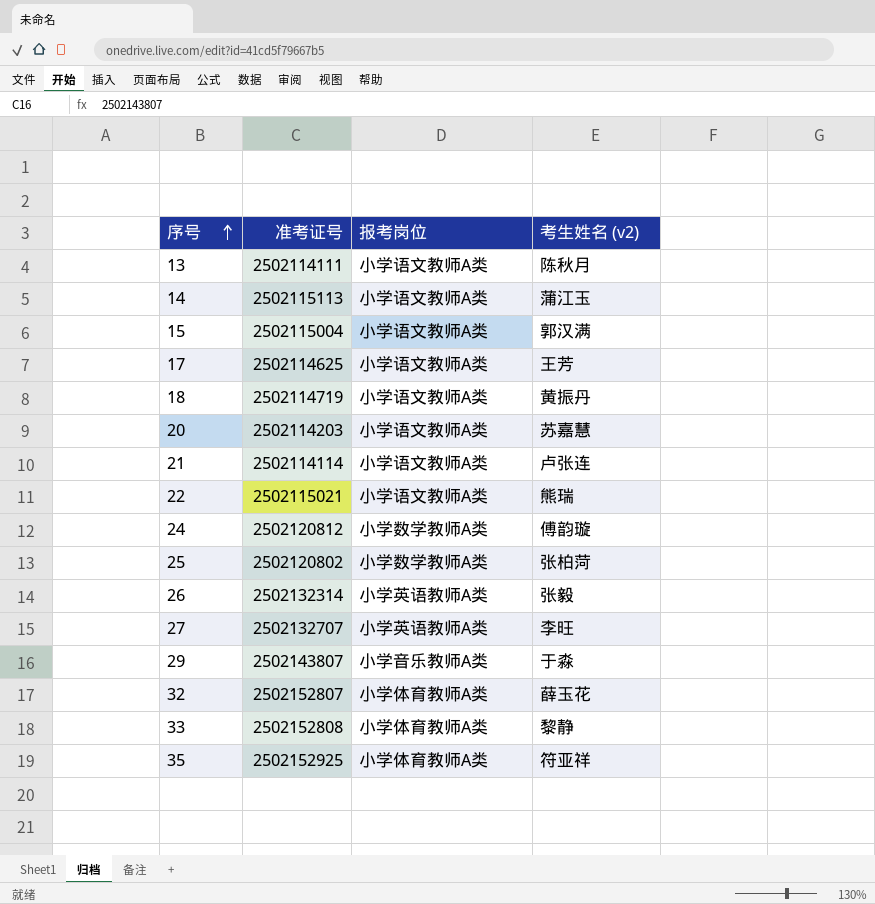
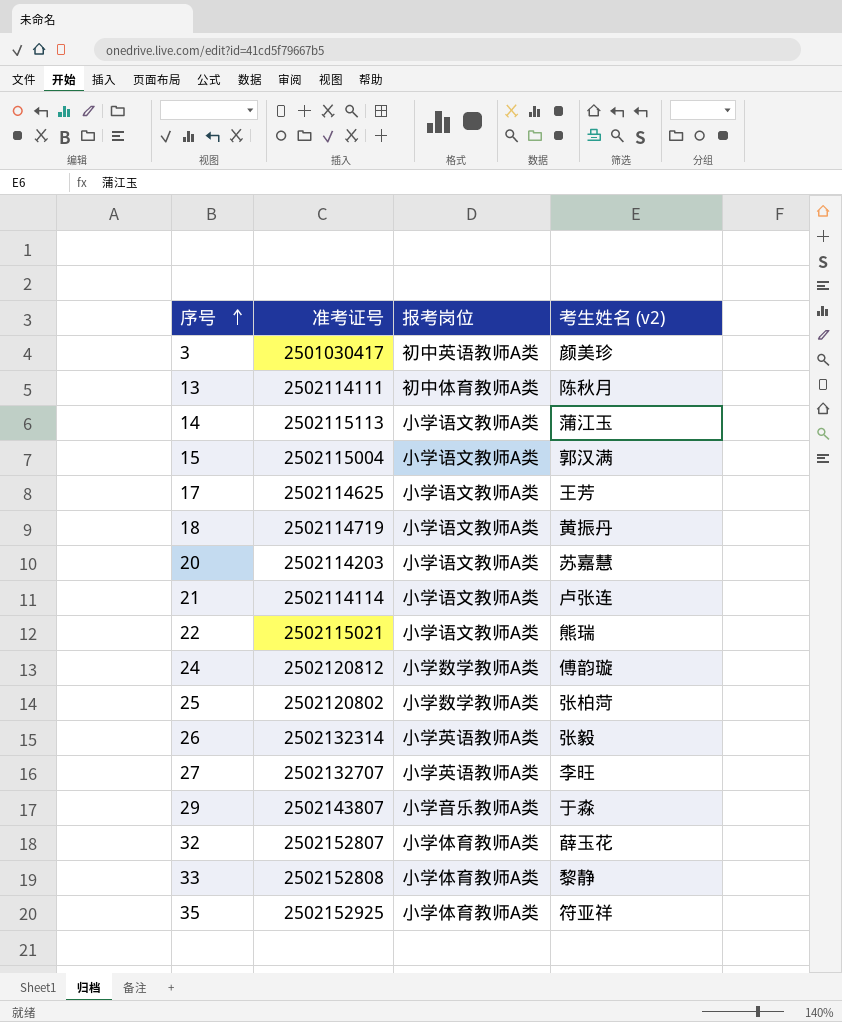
row 3: none -> 2501030417 | 初中英语教师A类 | 颜美珍
13 | 报考岗位: 小学语文教师A类 -> 初中体育教师A类

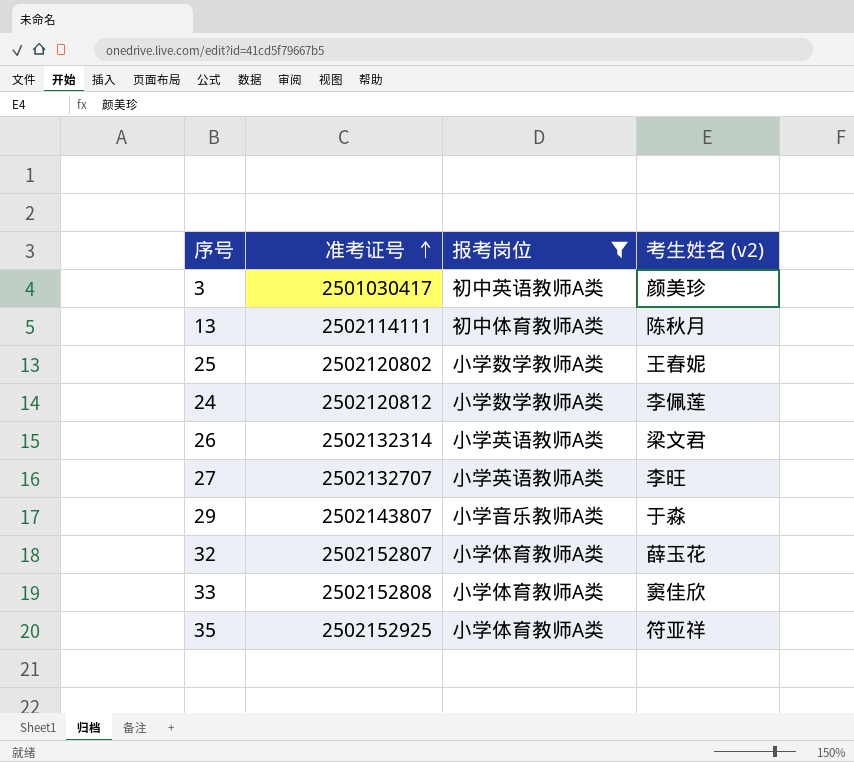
filter: none -> 报考岗位 != 小学语文教师A类
row order: 序号 ascending -> 准考证号 ascending
25 | 考生姓名 (v2): 张柏菏 -> 王春妮
24 | 考生姓名 (v2): 傅韵璇 -> 李佩莲
26 | 考生姓名 (v2): 张毅 -> 梁文君
33 | 考生姓名 (v2): 黎静 -> 窦佳欣

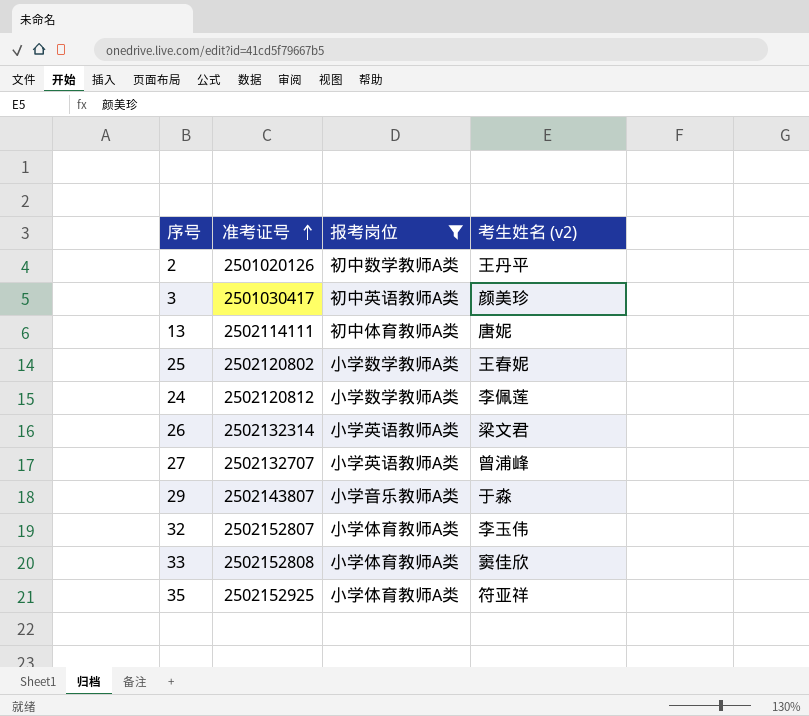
row 2: none -> 2501020126 | 初中数学教师A类 | 王丹平
13 | 考生姓名 (v2): 陈秋月 -> 唐妮
27 | 考生姓名 (v2): 李旺 -> 曾浦峰
32 | 考生姓名 (v2): 薛玉花 -> 李玉伟

